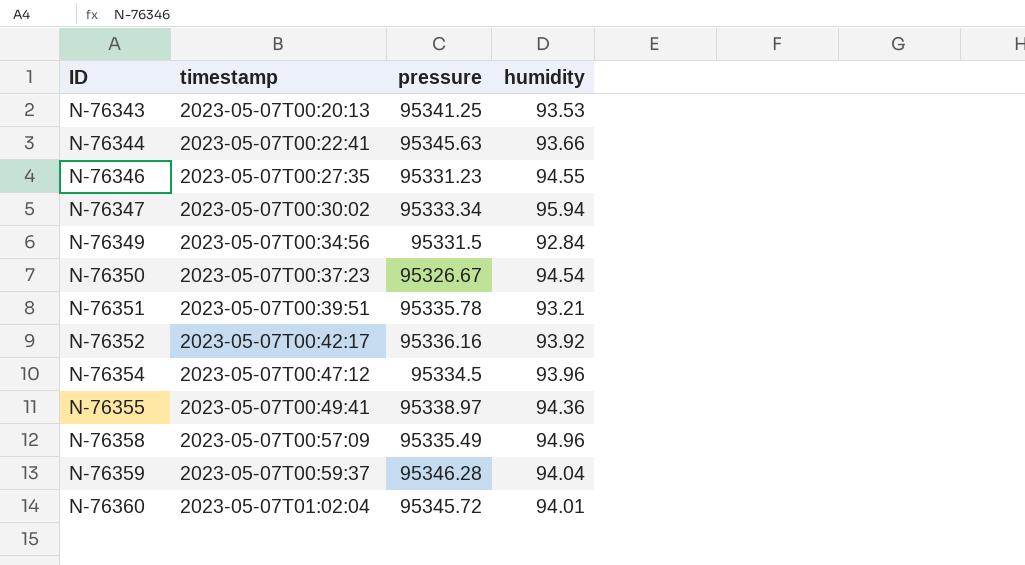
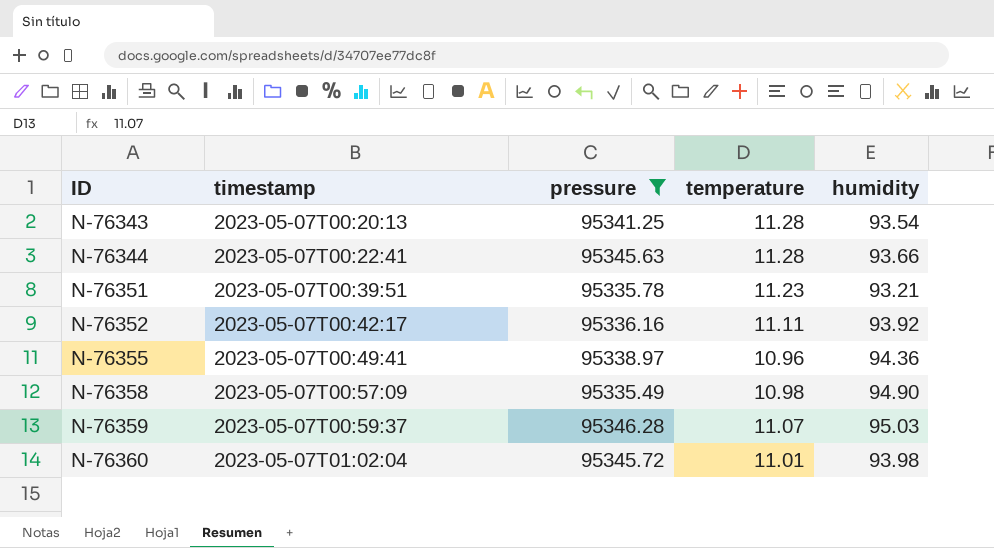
filter: none -> pressure >= 95335.49
column temperature | position: none -> 4
N-76343 | humidity: 93.53 -> 93.54
N-76358 | humidity: 94.96 -> 94.90
N-76359 | humidity: 94.04 -> 95.03
N-76360 | humidity: 94.01 -> 93.98

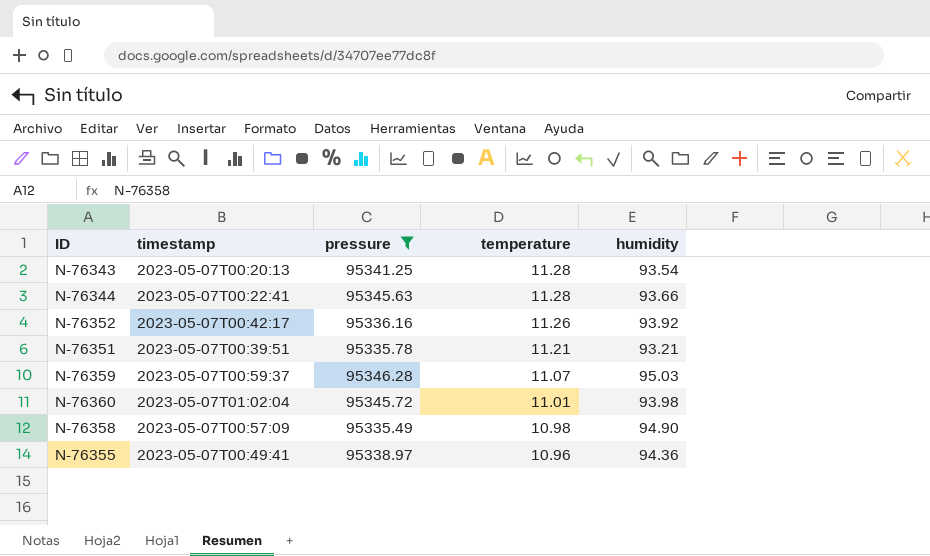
row order: ID ascending -> temperature descending
N-76352 | temperature: 11.11 -> 11.26
N-76351 | temperature: 11.23 -> 11.21

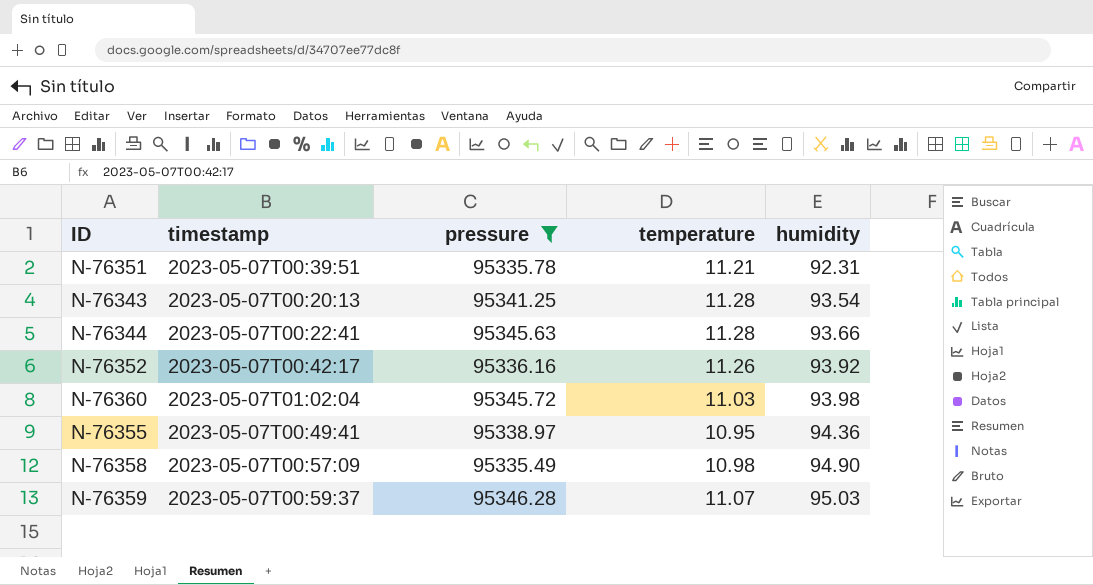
row order: temperature descending -> humidity ascending
N-76351 | humidity: 93.21 -> 92.31
N-76360 | temperature: 11.01 -> 11.03
N-76355 | temperature: 10.96 -> 10.95

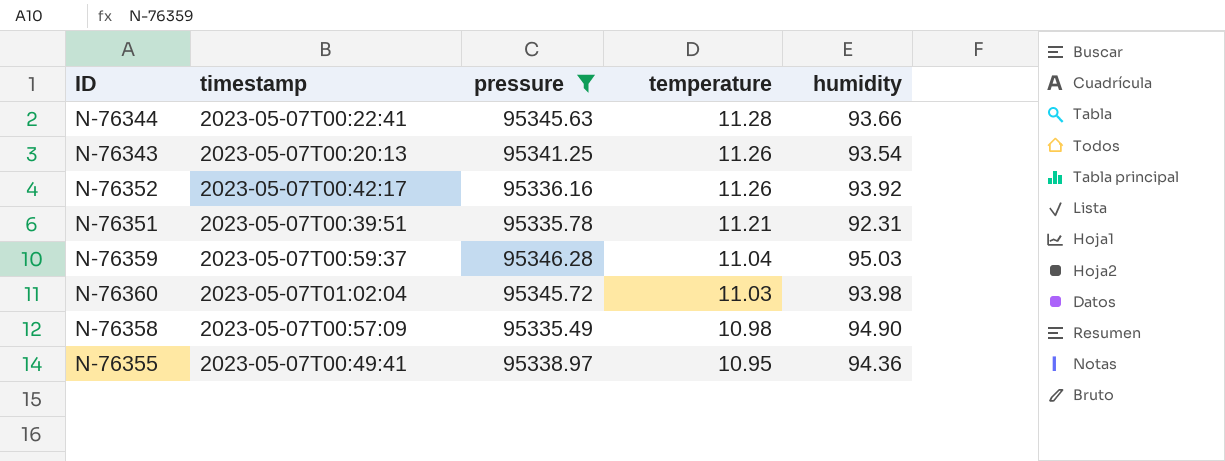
row order: humidity ascending -> temperature descending
N-76343 | temperature: 11.28 -> 11.26
N-76359 | temperature: 11.07 -> 11.04

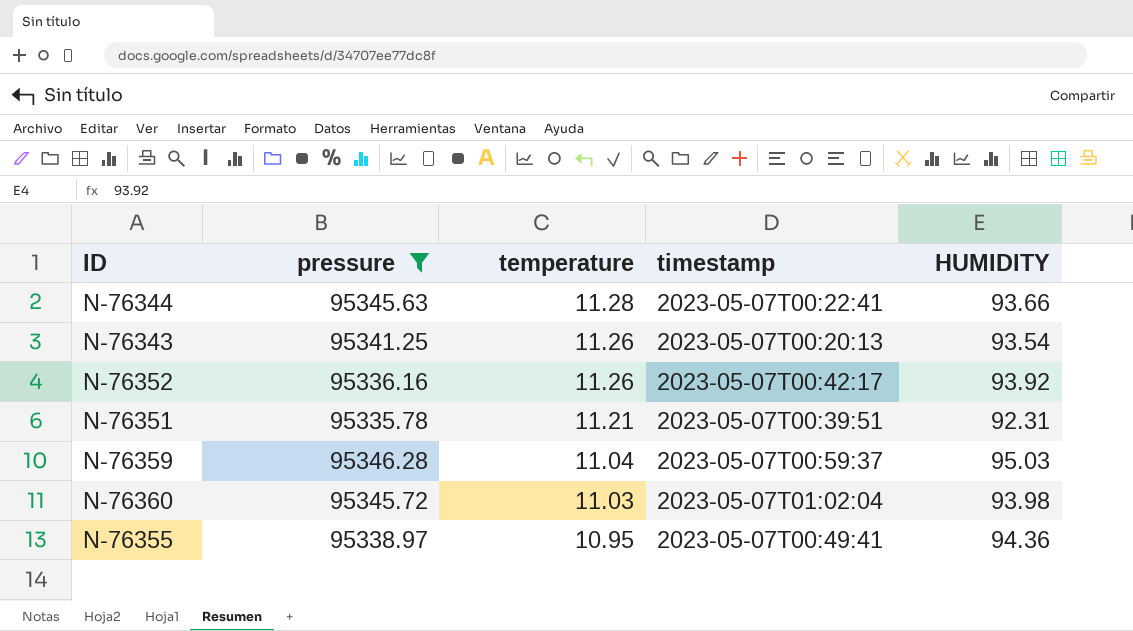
column timestamp | position: 2 -> 4
column name: humidity -> HUMIDITY
row N-76358: 2023-05-07T00:57:09 | 95335.49 | 10.98 | 94.90 -> none

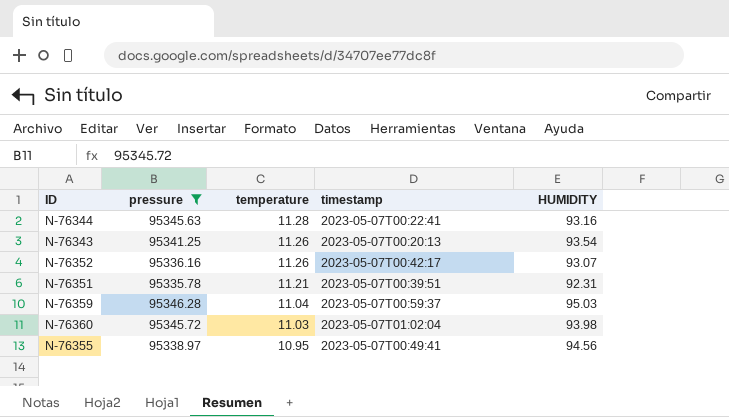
N-76344 | HUMIDITY: 93.66 -> 93.16
N-76352 | HUMIDITY: 93.92 -> 93.07
N-76355 | HUMIDITY: 94.36 -> 94.56

